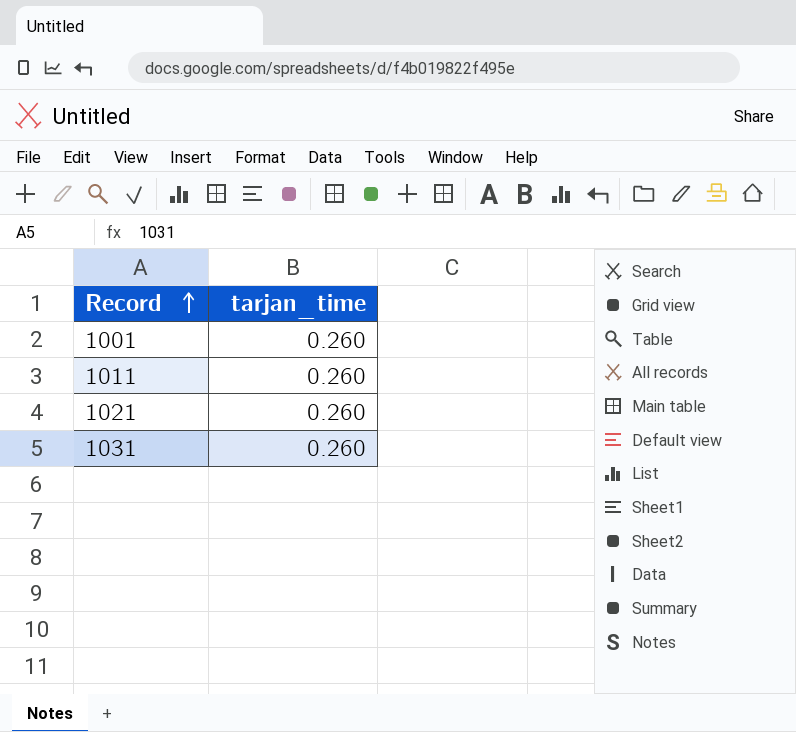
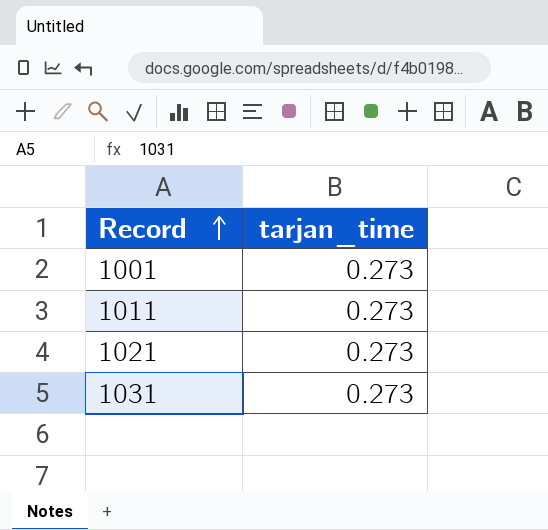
1001 | tarjan_time: 0.260 -> 0.273
1011 | tarjan_time: 0.260 -> 0.273
1021 | tarjan_time: 0.260 -> 0.273
1031 | tarjan_time: 0.260 -> 0.273

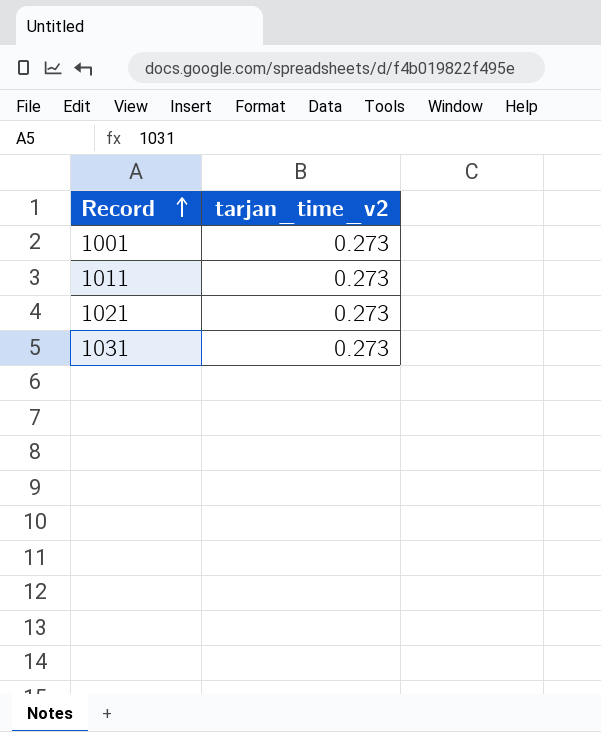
column name: tarjan_time -> tarjan_time_v2

